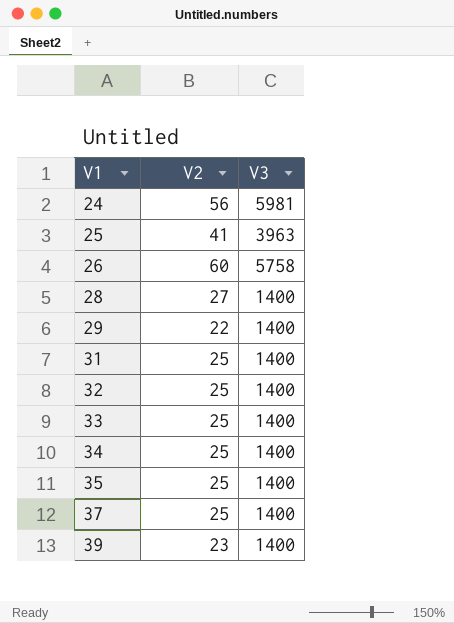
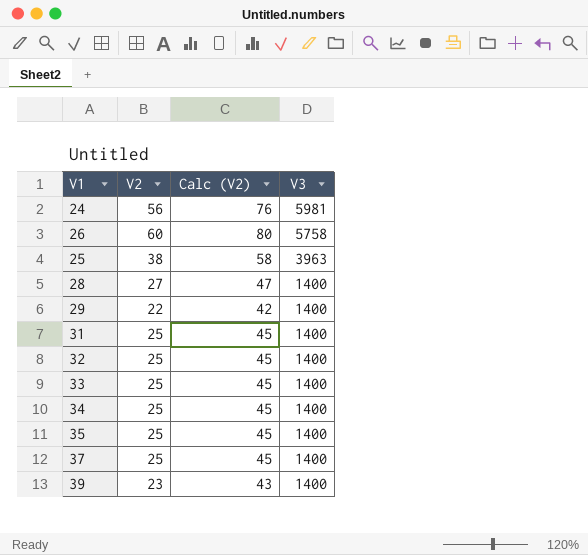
row order: V1 ascending -> V3 descending
column Calc (V2) | formula: none -> [V2] + 20
25 | V2: 41 -> 38

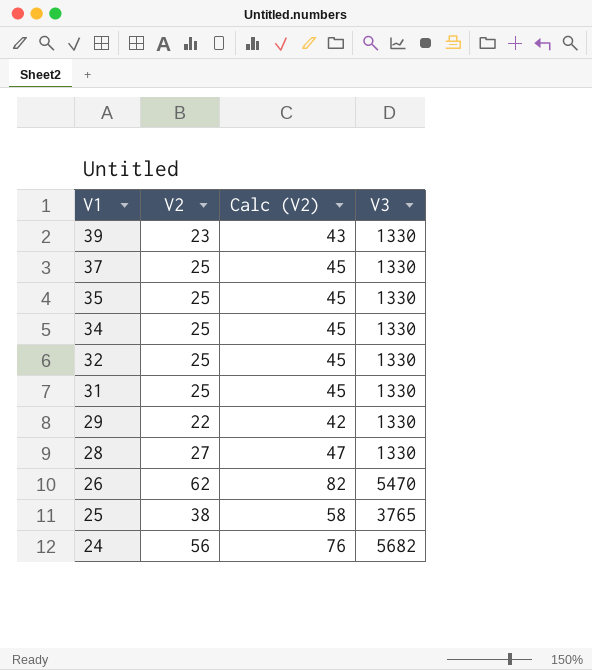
row order: V3 descending -> V1 descending
row 33: 25 | 45 | 1400 -> none
39 | V3: 1400 -> 1330
37 | V3: 1400 -> 1330
35 | V3: 1400 -> 1330
34 | V3: 1400 -> 1330
32 | V3: 1400 -> 1330
31 | V3: 1400 -> 1330
29 | V3: 1400 -> 1330
28 | V3: 1400 -> 1330
26 | V2: 60 -> 62
26 | Calc (V2): 80 -> 82
26 | V3: 5758 -> 5470
25 | V3: 3963 -> 3765
24 | V3: 5981 -> 5682

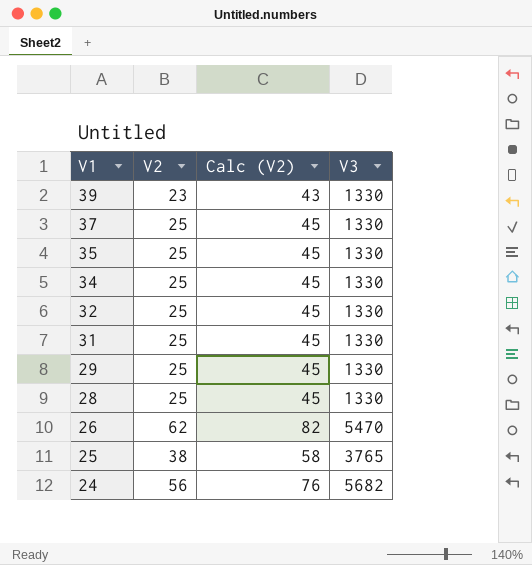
29 | V2: 22 -> 25
29 | Calc (V2): 42 -> 45
28 | V2: 27 -> 25
28 | Calc (V2): 47 -> 45

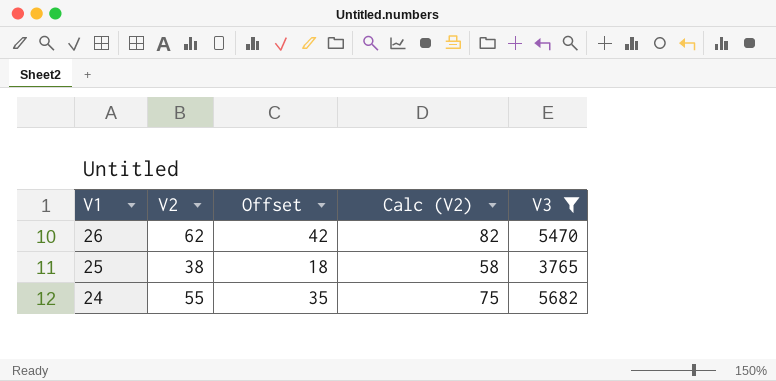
filter: none -> V3 != 1330
column Offset | formula: none -> [V2] - 20
24 | V2: 56 -> 55
24 | Calc (V2): 76 -> 75

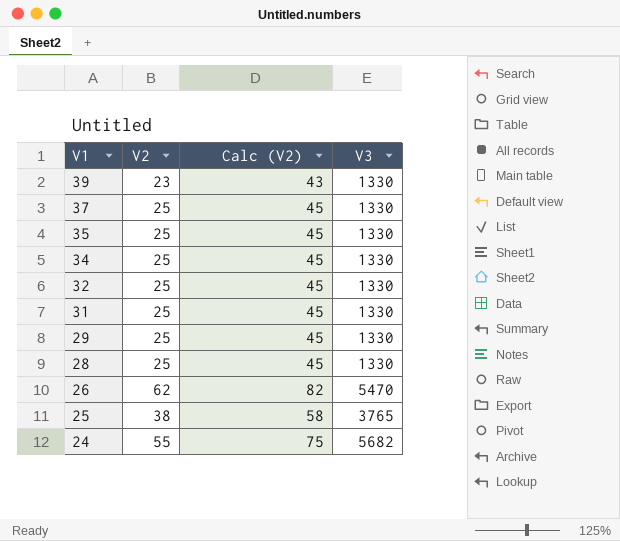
filter: V3 != 1330 -> none
column Offset | formula: [V2] - 20 -> none

